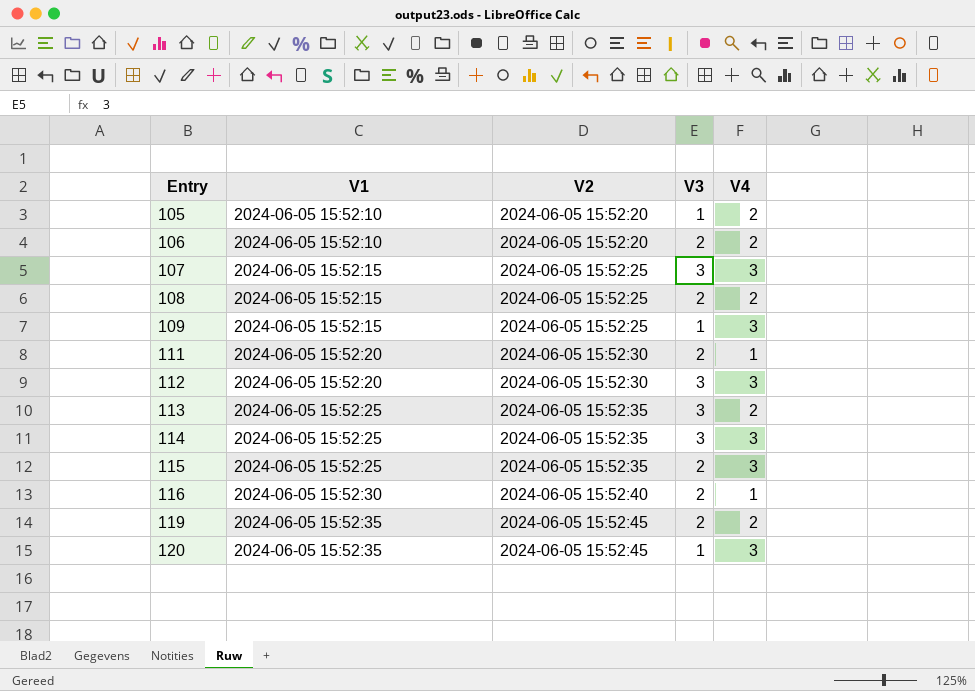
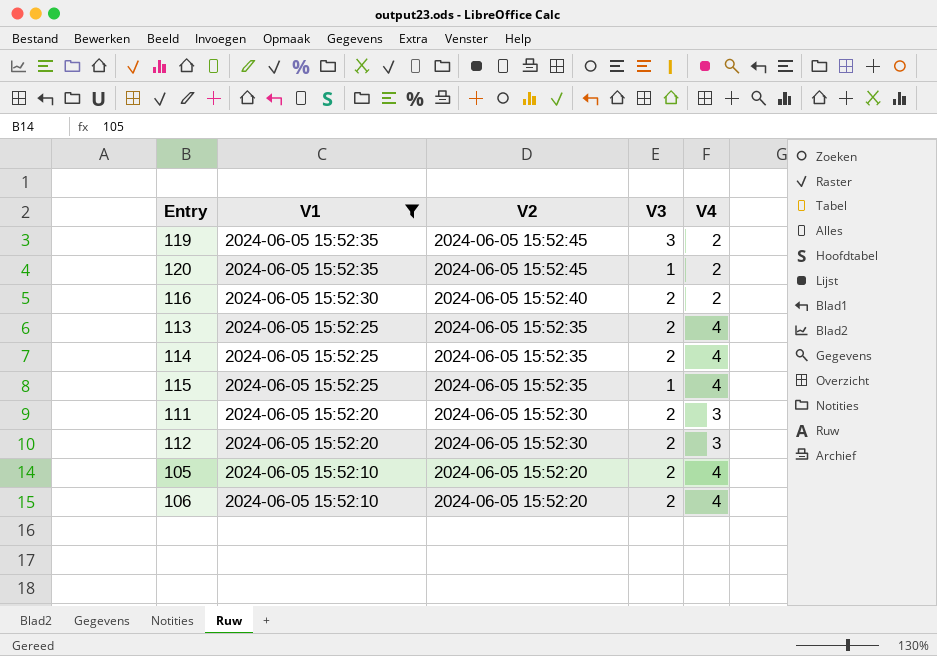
filter: none -> V1 != 2024-06-05 15:52:15
row order: Entry ascending -> V1 descending
119 | V3: 2 -> 3
120 | V4: 3 -> 2
116 | V4: 1 -> 2
113 | V3: 3 -> 2
113 | V4: 2 -> 4
114 | V3: 3 -> 2
114 | V4: 3 -> 4
115 | V3: 2 -> 1
115 | V4: 3 -> 4
111 | V4: 1 -> 3
112 | V3: 3 -> 2
105 | V3: 1 -> 2
105 | V4: 2 -> 4
106 | V4: 2 -> 4

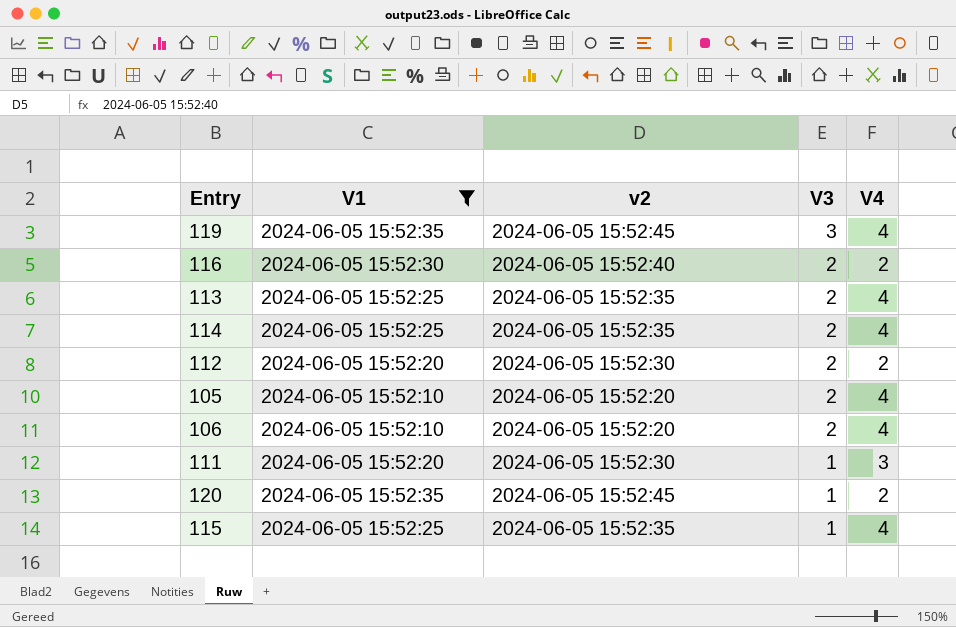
row order: V1 descending -> V3 descending
column name: V2 -> v2
119 | V4: 2 -> 4
112 | V4: 3 -> 2
111 | V3: 2 -> 1

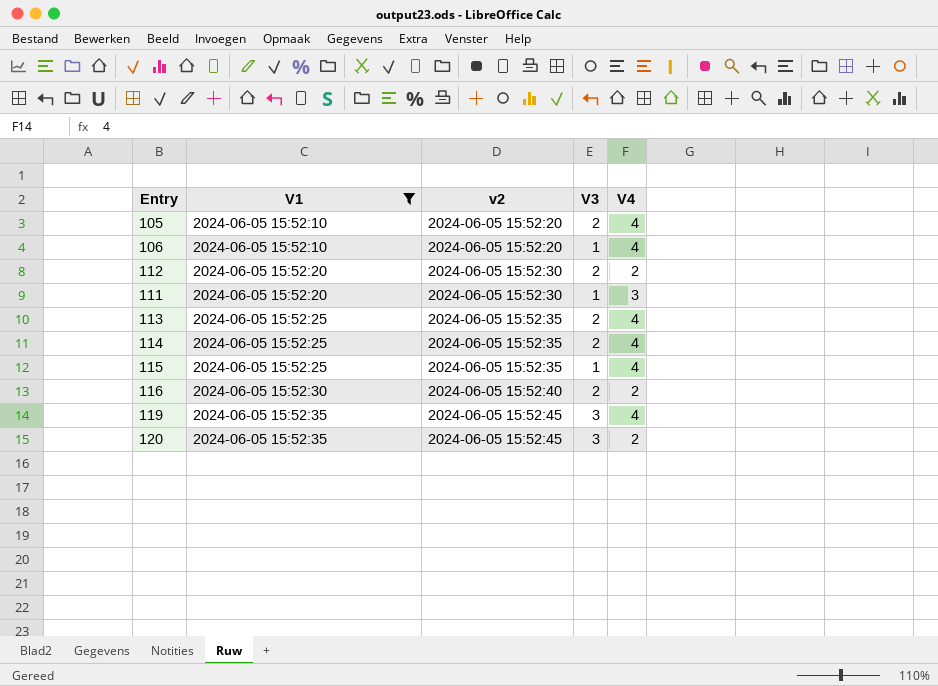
row order: V3 descending -> V1 ascending
106 | V3: 2 -> 1
120 | V3: 1 -> 3

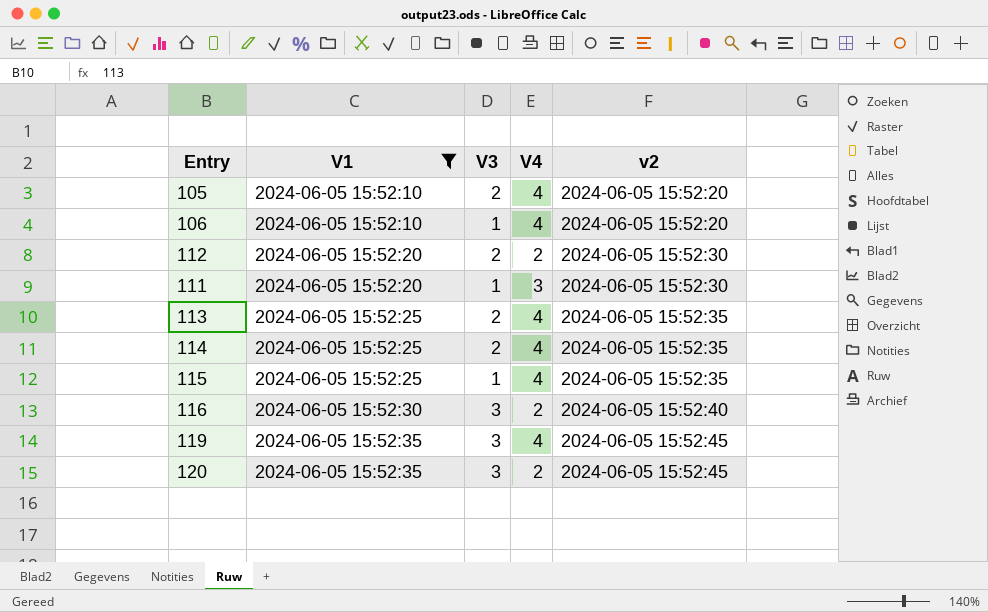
column v2 | position: 3 -> 5
116 | V3: 2 -> 3

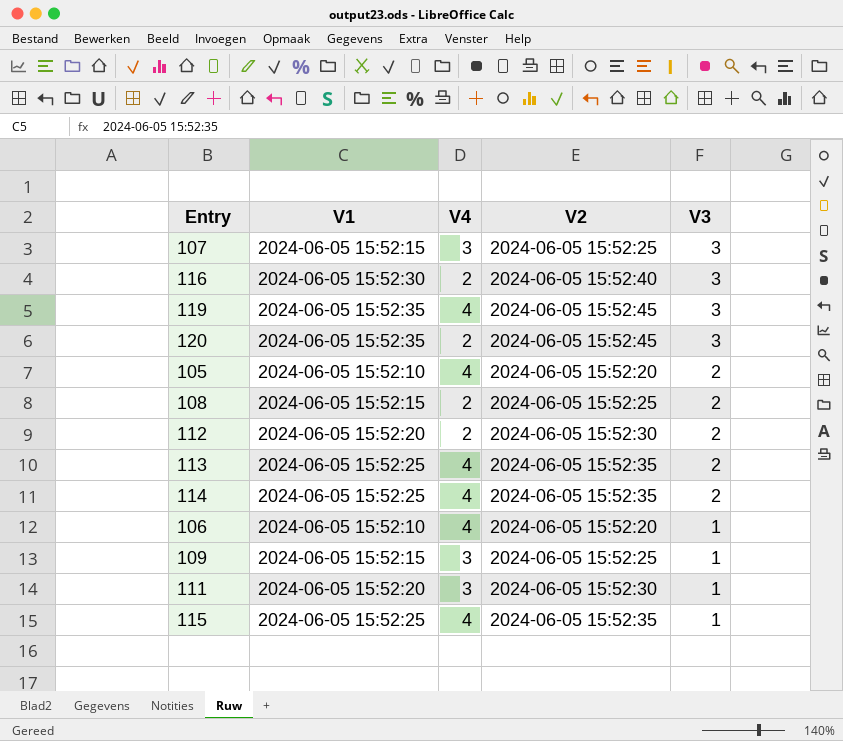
filter: V1 != 2024-06-05 15:52:15 -> none
row order: V1 ascending -> V3 descending
column name: v2 -> V2
column V3 | position: 3 -> 5

